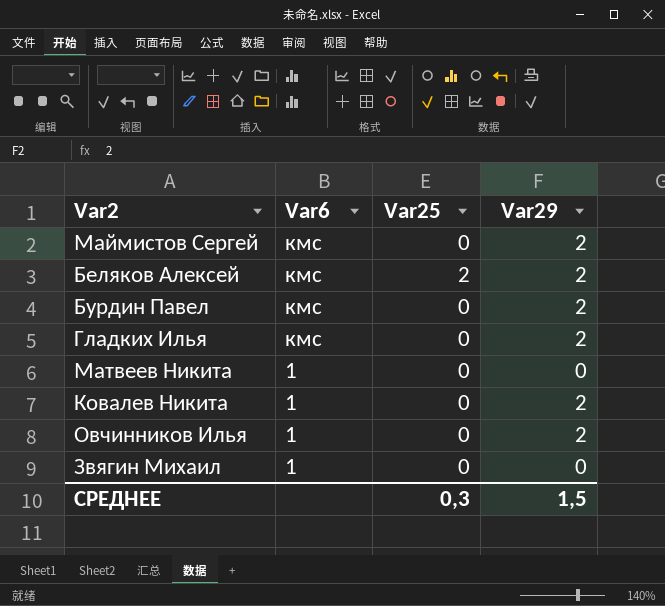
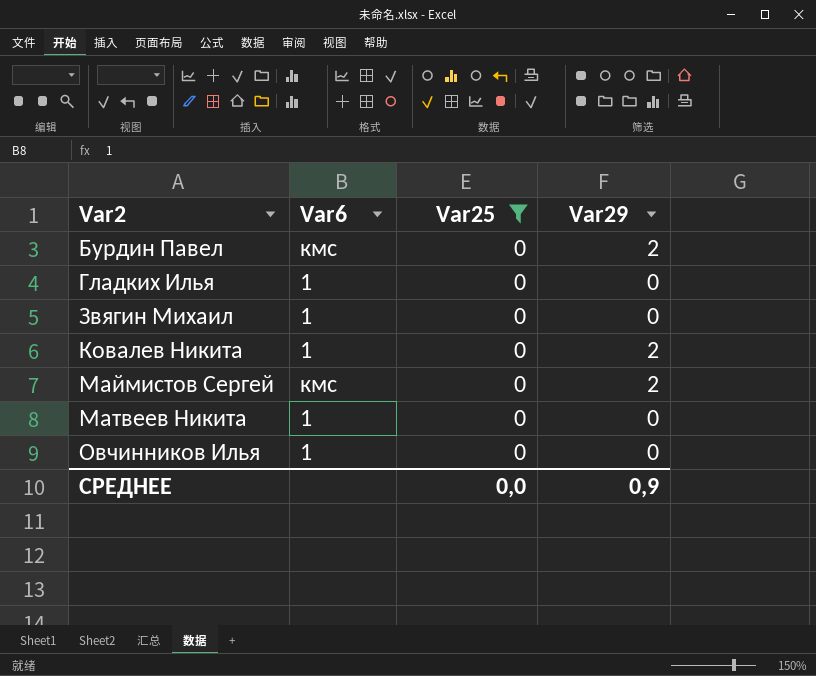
filter: none -> Var25 = 0
row order: Var6 descending -> Var2 ascending
Гладких Илья | Var6: кмс -> 1
Гладких Илья | Var29: 2 -> 0
Овчинников Илья | Var29: 2 -> 0
СРЕДНЕЕ | Var25: 0,3 -> 0,0
СРЕДНЕЕ | Var29: 1,5 -> 0,9

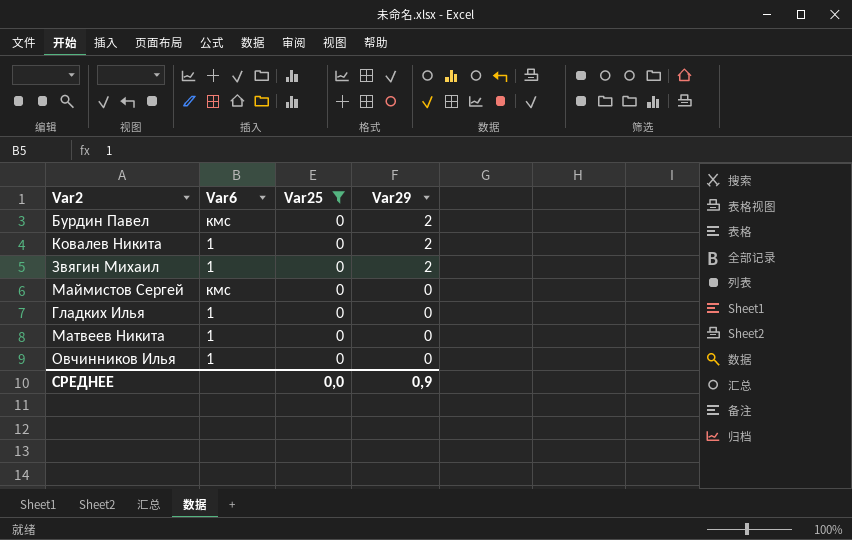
row order: Var2 ascending -> Var29 descending
Звягин Михаил | Var29: 0 -> 2
Маймистов Сергей | Var29: 2 -> 0

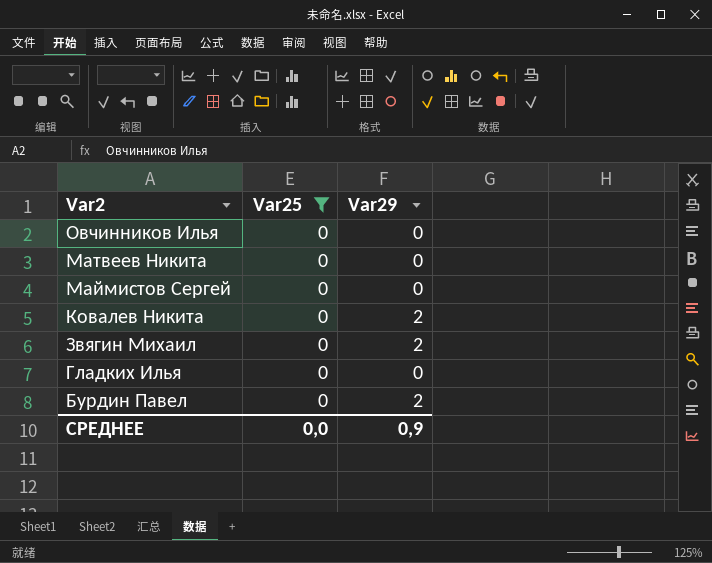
row order: Var29 descending -> Var2 descending
column Var6 | position: 2 -> none

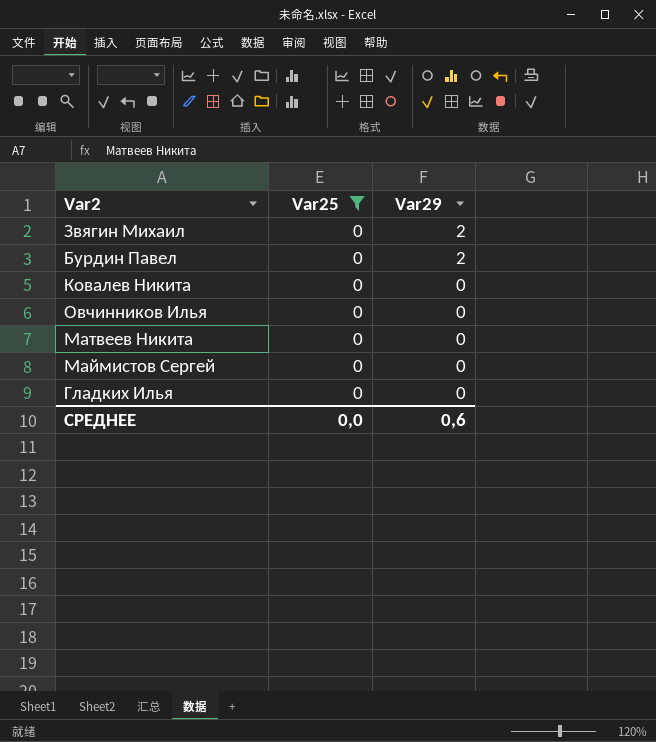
row order: Var2 descending -> Var29 descending
Ковалев Никита | Var29: 2 -> 0
СРЕДНЕЕ | Var29: 0,9 -> 0,6

